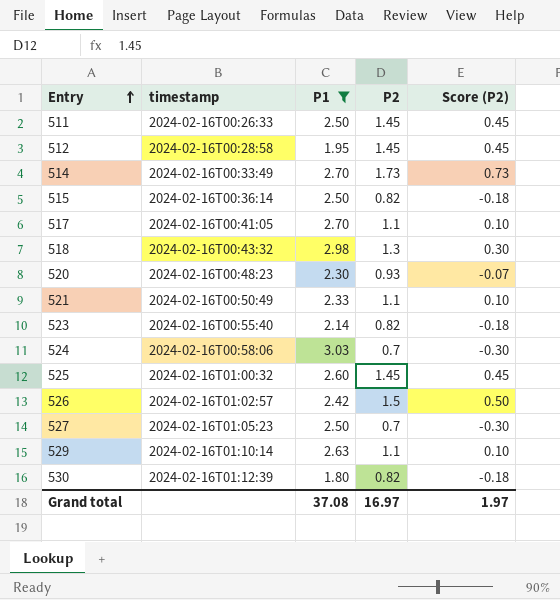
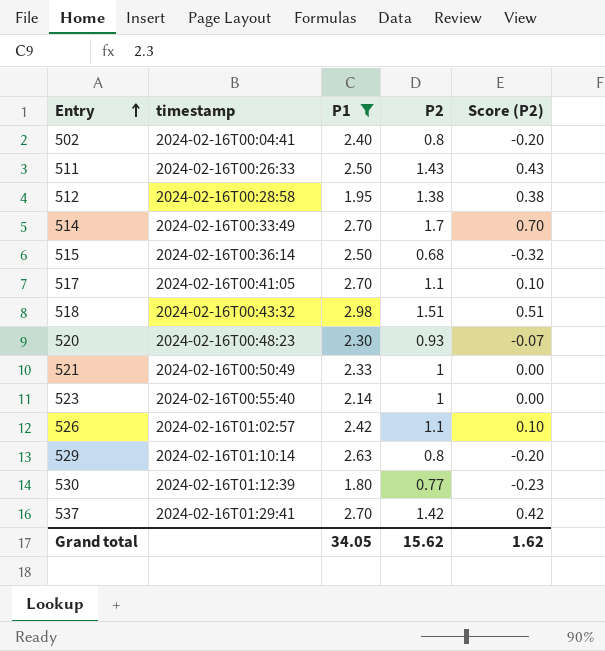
row 524: 2024-02-16T00:58:06 | 3.03 | 0.7 | -0.30 -> none
row 525: 2024-02-16T01:00:32 | 2.60 | 1.45 | 0.45 -> none
row 527: 2024-02-16T01:05:23 | 2.50 | 0.7 | -0.30 -> none
row 502: none -> 2024-02-16T00:04:41 | 2.40 | 0.8 | -0.20
511 | P2: 1.45 -> 1.43
511 | Score (P2): 0.45 -> 0.43
512 | P2: 1.45 -> 1.38
512 | Score (P2): 0.45 -> 0.38
514 | P2: 1.73 -> 1.7
514 | Score (P2): 0.73 -> 0.70
515 | P2: 0.82 -> 0.68
515 | Score (P2): -0.18 -> -0.32
518 | P2: 1.3 -> 1.51
518 | Score (P2): 0.30 -> 0.51
521 | P2: 1.1 -> 1
521 | Score (P2): 0.10 -> 0.00
523 | P2: 0.82 -> 1
523 | Score (P2): -0.18 -> 0.00
526 | P2: 1.5 -> 1.1
526 | Score (P2): 0.50 -> 0.10
529 | P2: 1.1 -> 0.8
529 | Score (P2): 0.10 -> -0.20
530 | P2: 0.82 -> 0.77
530 | Score (P2): -0.18 -> -0.23
row 537: none -> 2024-02-16T01:29:41 | 2.70 | 1.42 | 0.42
Grand total | P1: 37.08 -> 34.05
Grand total | P2: 16.97 -> 15.62
Grand total | Score (P2): 1.97 -> 1.62

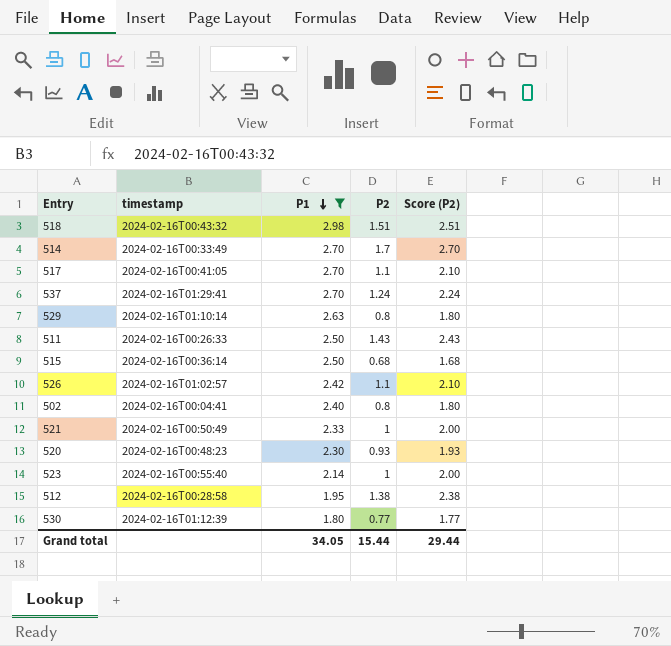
row order: Entry ascending -> P1 descending
column Score (P2) | formula: [P2] - 1 -> [P2] + 1
537 | P2: 1.42 -> 1.24
Grand total | P2: 15.62 -> 15.44
Grand total | Score (P2): 1.62 -> 29.44

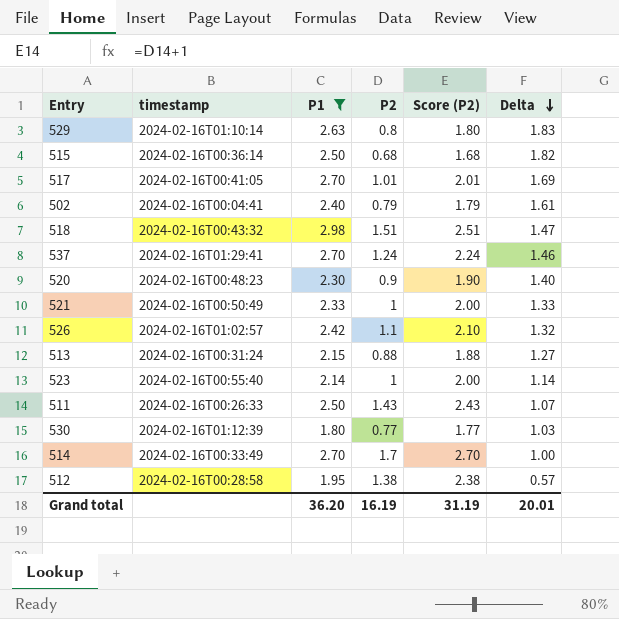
row order: P1 descending -> Delta descending
column Delta | formula: none -> [P1] - [P2]
517 | P2: 1.1 -> 1.01
517 | Score (P2): 2.10 -> 2.01
502 | P2: 0.8 -> 0.79
502 | Score (P2): 1.80 -> 1.79
520 | P2: 0.93 -> 0.9
520 | Score (P2): 1.93 -> 1.90
row 513: none -> 2024-02-16T00:31:24 | 2.15 | 0.88 | 1.88 | 1.27
Grand total | P1: 34.05 -> 36.20
Grand total | P2: 15.44 -> 16.19
Grand total | Score (P2): 29.44 -> 31.19

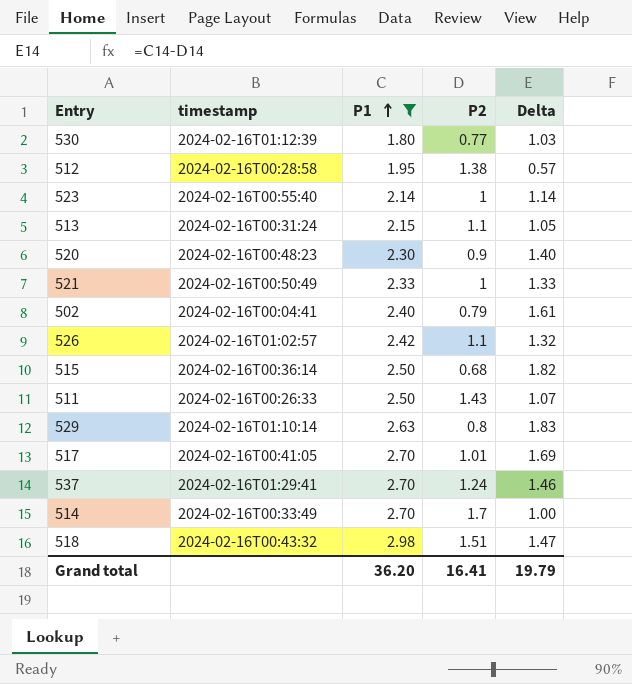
row order: Delta descending -> P1 ascending
column Score (P2) | formula: [P2] + 1 -> none
513 | P2: 0.88 -> 1.1
513 | Delta: 1.27 -> 1.05
Grand total | P2: 16.19 -> 16.41
Grand total | Delta: 20.01 -> 19.79

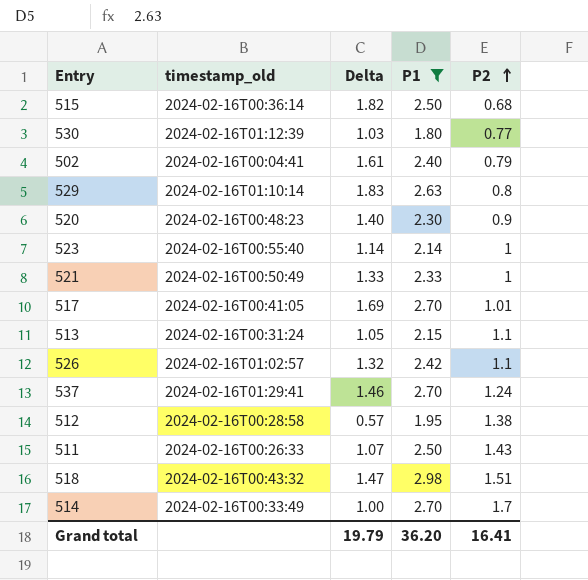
row order: P1 ascending -> P2 ascending
column name: timestamp -> timestamp_old
column Delta | position: 5 -> 3

